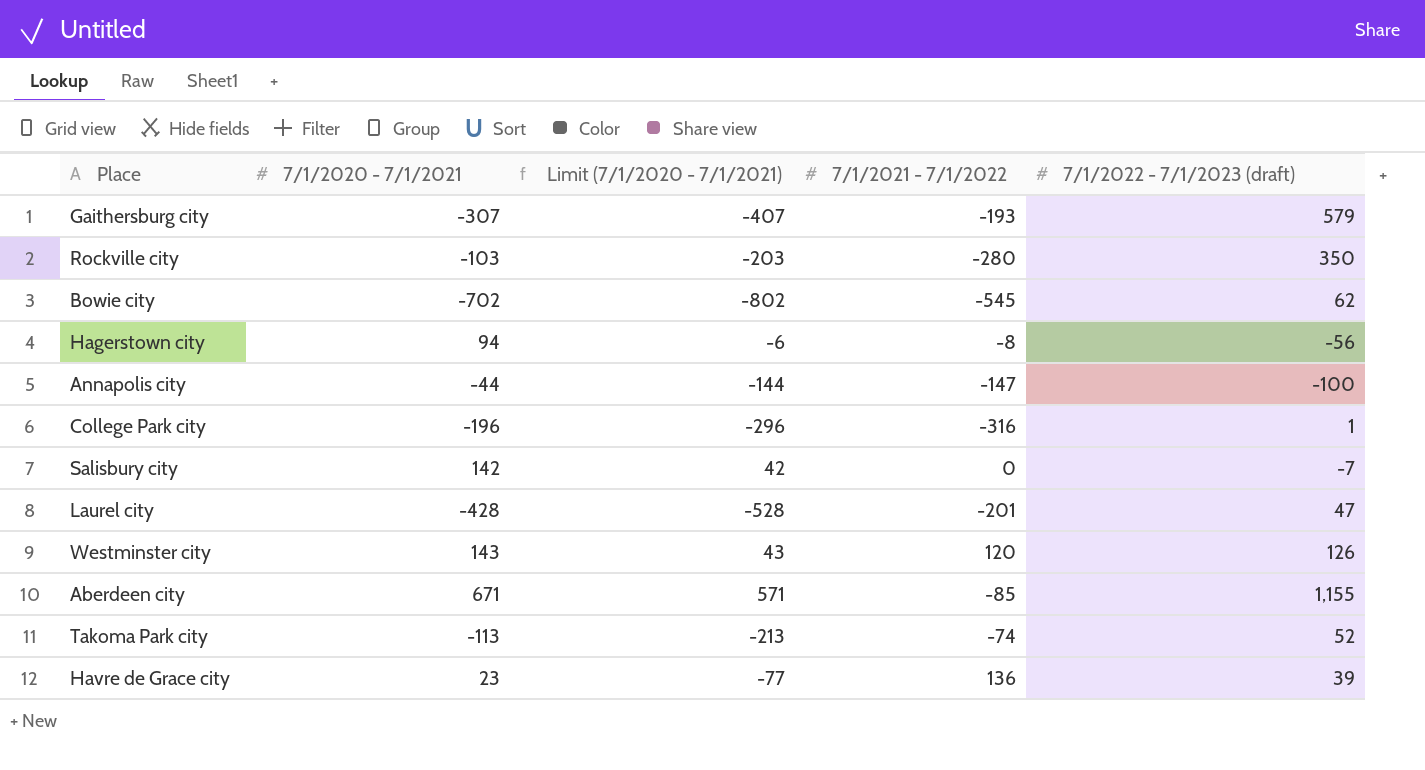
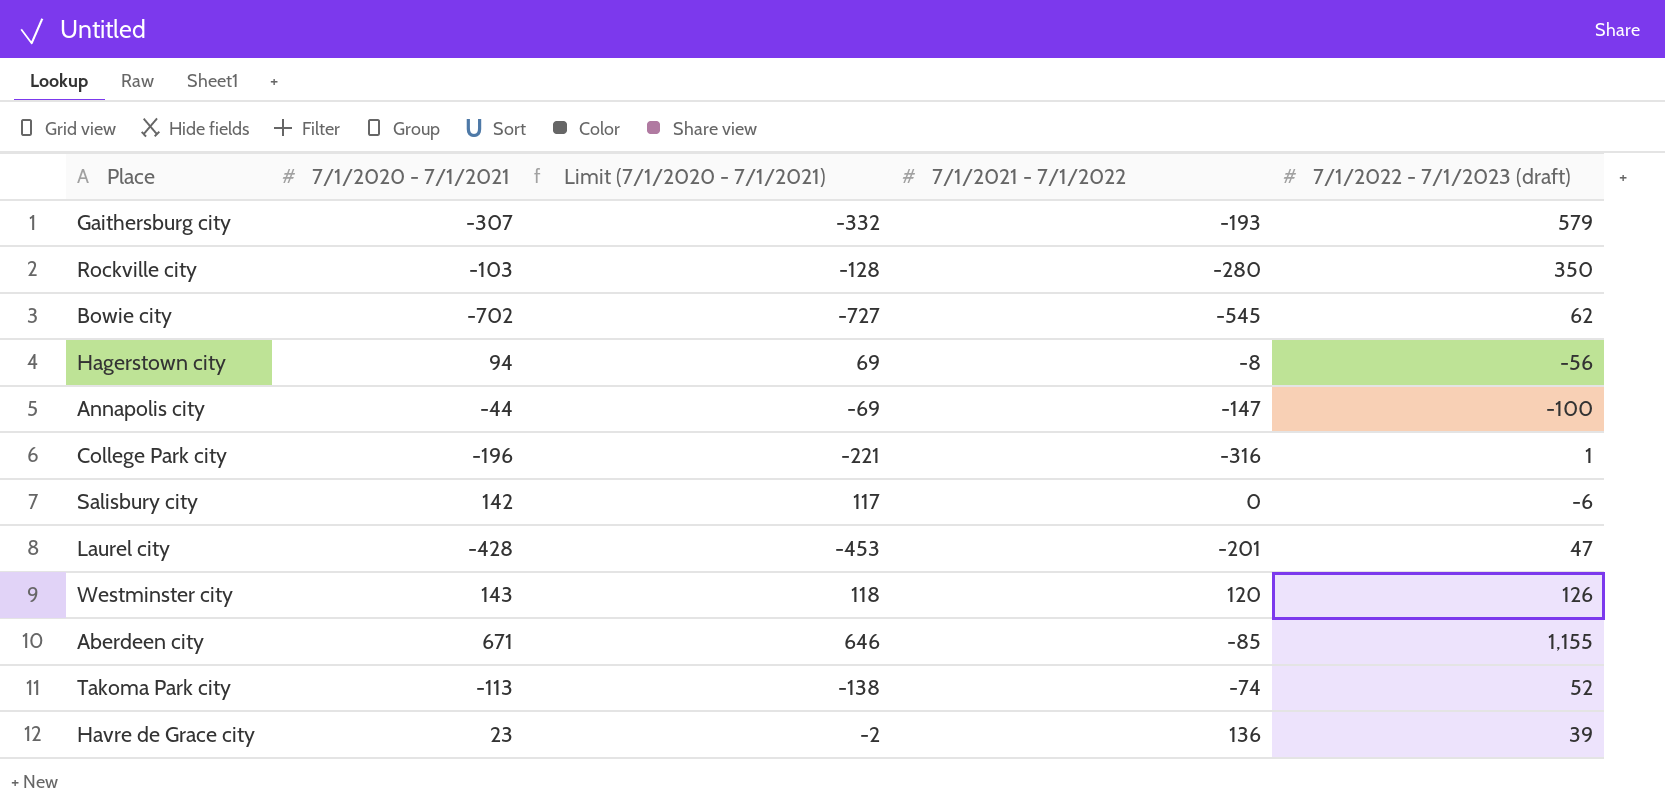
column Limit (7/1/2020 - 7/1/2021) | formula: [7/1/2020 - 7/1/2021] - 100 -> [7/1/2020 - 7/1/2021] - 25
Salisbury city | 7/1/2022 - 7/1/2023 (draft): -7 -> -6

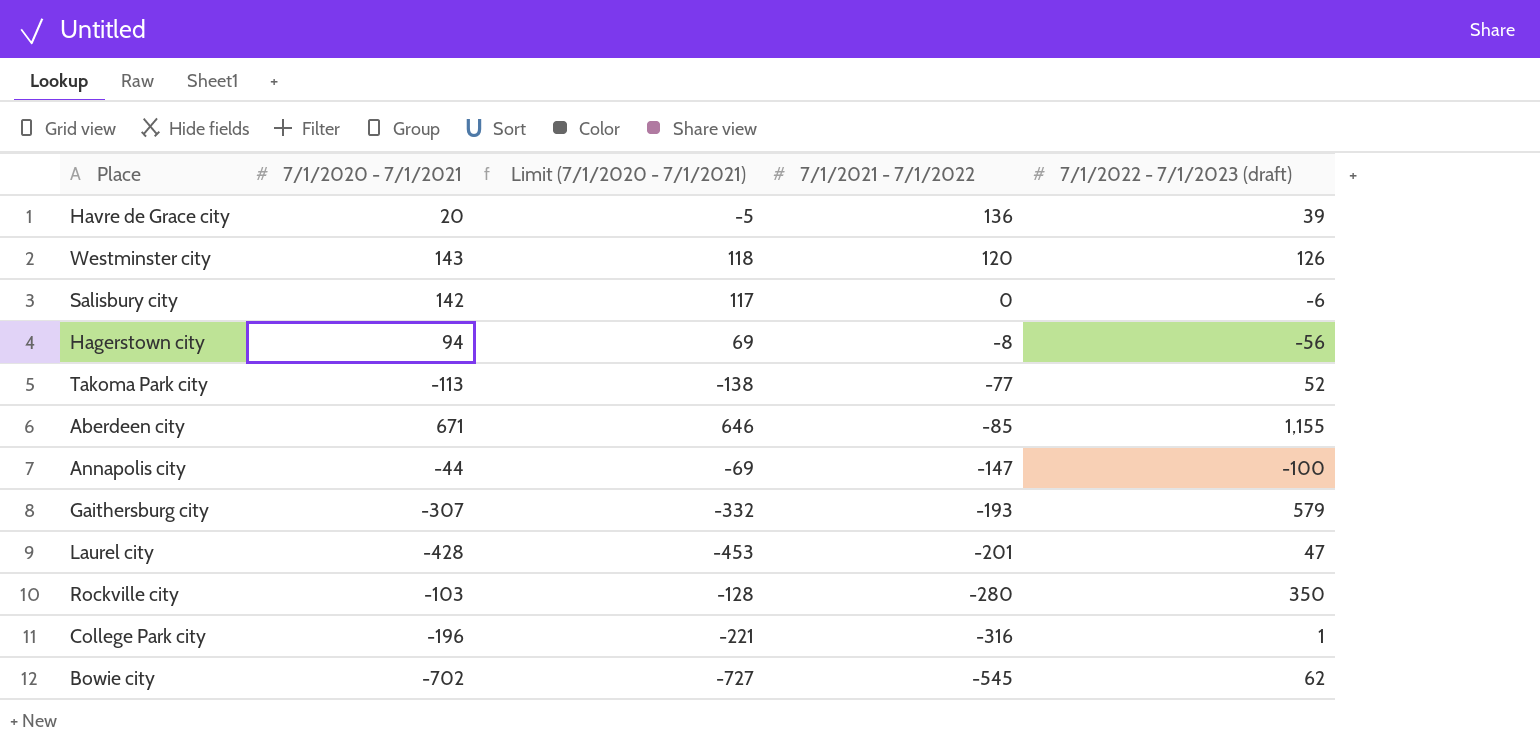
row order: none -> 7/1/2021 - 7/1/2022 descending
Havre de Grace city | 7/1/2020 - 7/1/2021: 23 -> 20
Havre de Grace city | Limit (7/1/2020 - 7/1/2021): -2 -> -5
Takoma Park city | 7/1/2021 - 7/1/2022: -74 -> -77

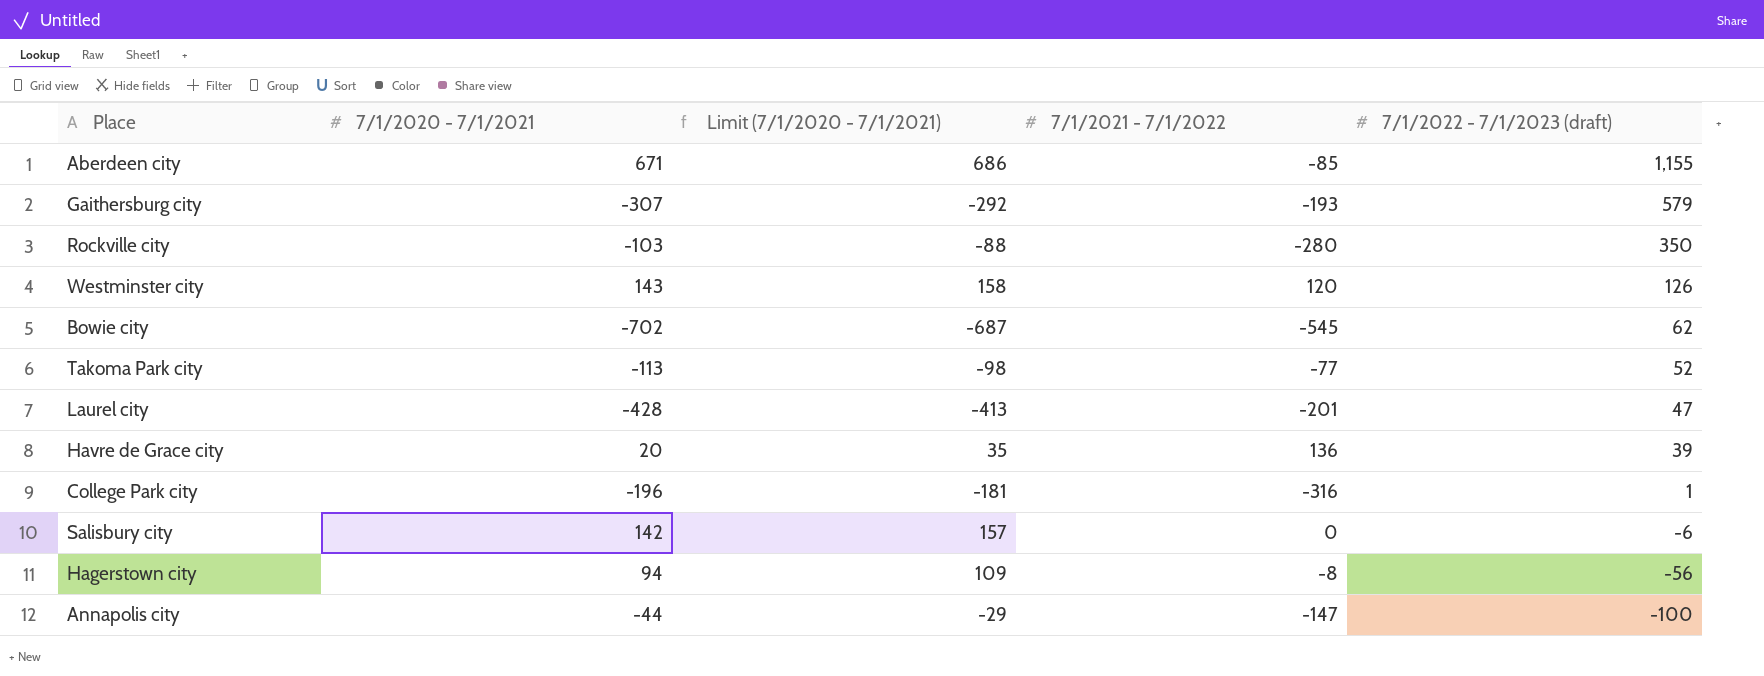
row order: 7/1/2021 - 7/1/2022 descending -> 7/1/2022 - 7/1/2023 (draft) descending
column Limit (7/1/2020 - 7/1/2021) | formula: [7/1/2020 - 7/1/2021] - 25 -> [7/1/2020 - 7/1/2021] + 15

